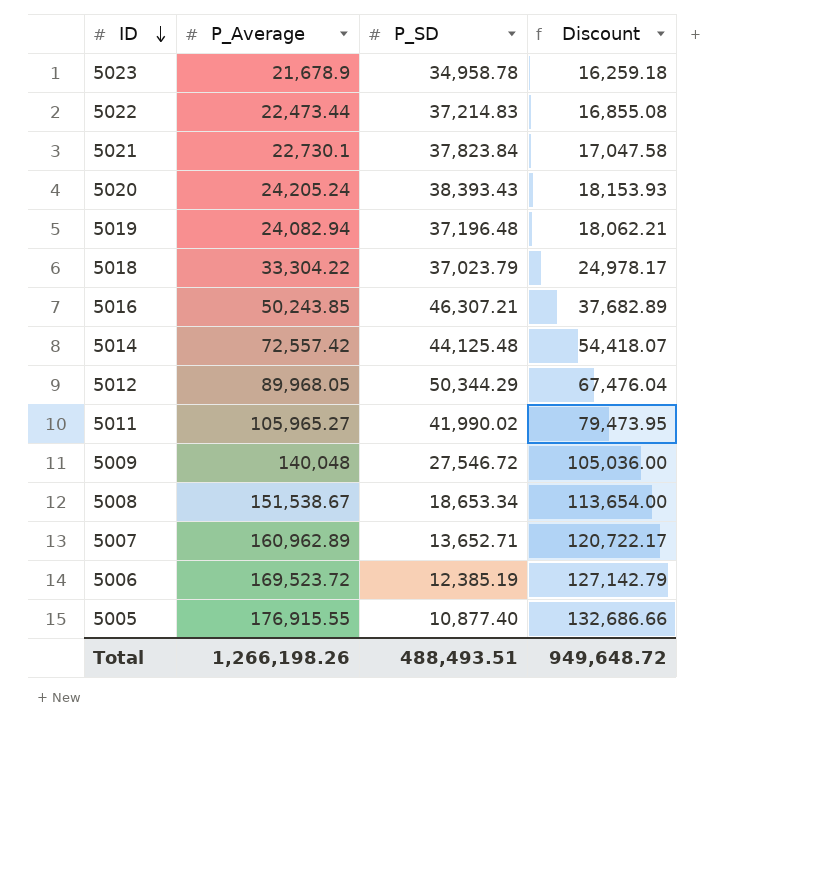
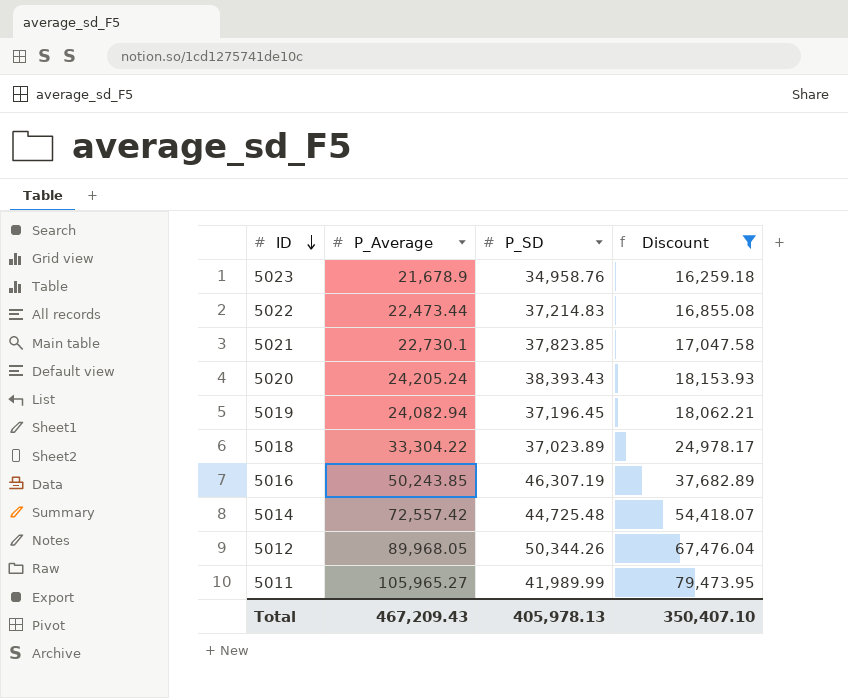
filter: none -> Discount <= 79,473.95
5023 | P_SD: 34,958.78 -> 34,958.76
5021 | P_SD: 37,823.84 -> 37,823.85
5019 | P_SD: 37,196.48 -> 37,196.45
5018 | P_SD: 37,023.79 -> 37,023.89
5016 | P_SD: 46,307.21 -> 46,307.19
5014 | P_SD: 44,125.48 -> 44,725.48
5012 | P_SD: 50,344.29 -> 50,344.26
5011 | P_SD: 41,990.02 -> 41,989.99
Total | P_Average: 1,266,198.26 -> 467,209.43
Total | P_SD: 488,493.51 -> 405,978.13
Total | Discount: 949,648.72 -> 350,407.10

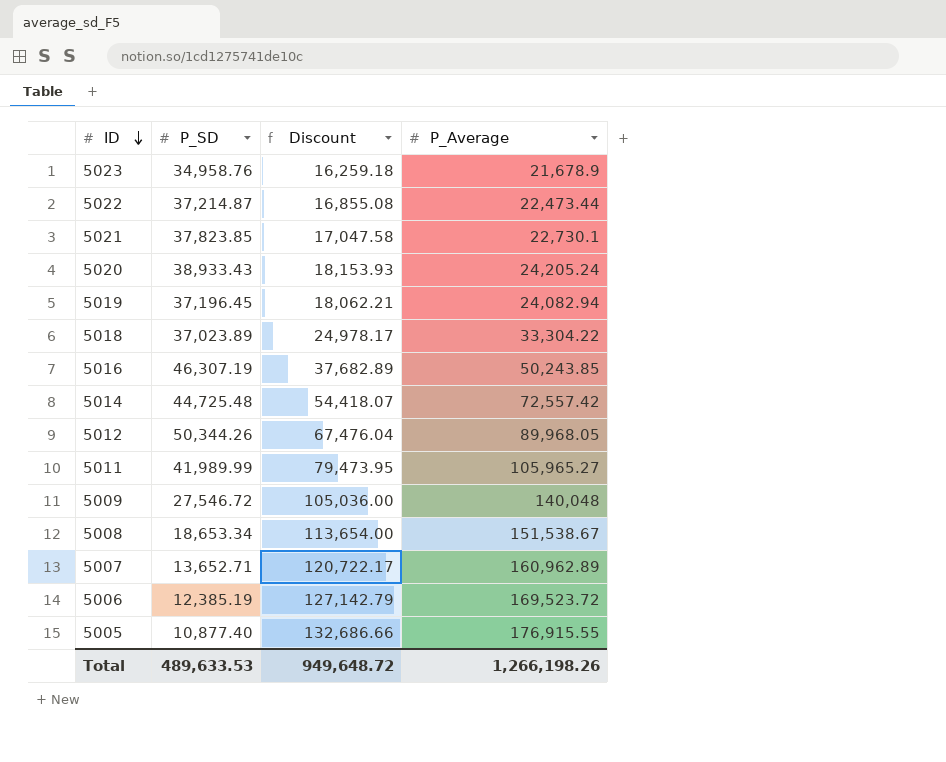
filter: Discount <= 79,473.95 -> none
column P_Average | position: 2 -> 4
5022 | P_SD: 37,214.83 -> 37,214.87
5020 | P_SD: 38,393.43 -> 38,933.43
Total | P_SD: 405,978.13 -> 489,633.53
Total | Discount: 350,407.10 -> 949,648.72
Total | P_Average: 467,209.43 -> 1,266,198.26

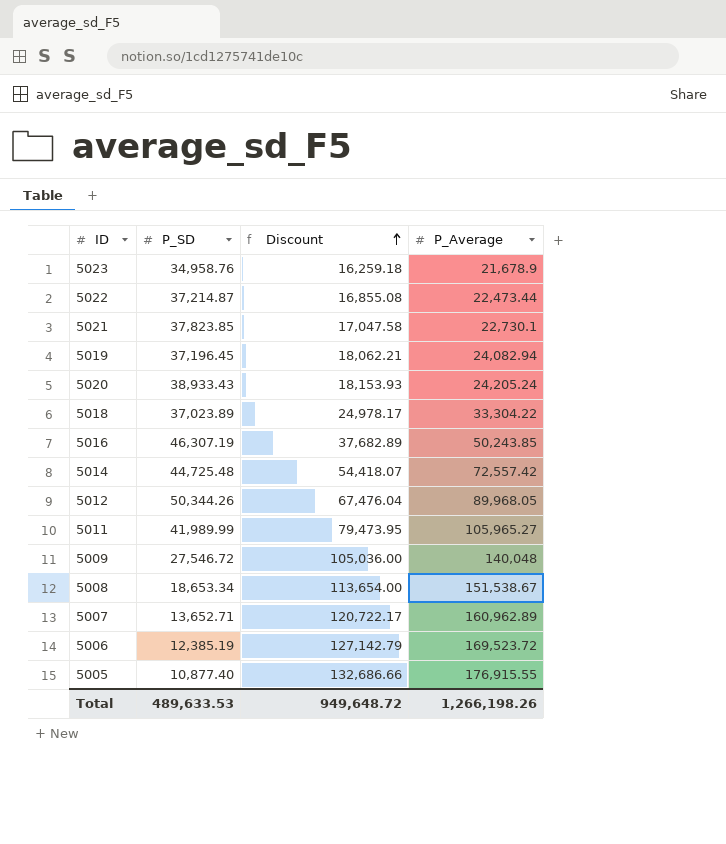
row order: ID descending -> Discount ascending

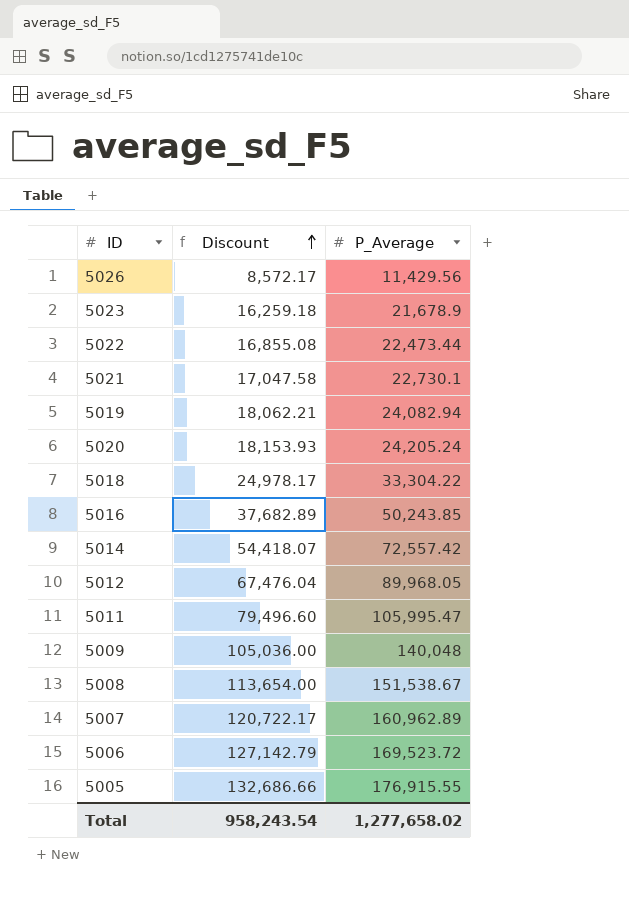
column P_SD | position: 2 -> none
row 5026: none -> 8,572.17 | 11,429.56
5011 | Discount: 79,473.95 -> 79,496.60
5011 | P_Average: 105,965.27 -> 105,995.47
Total | Discount: 949,648.72 -> 958,243.54
Total | P_Average: 1,266,198.26 -> 1,277,658.02

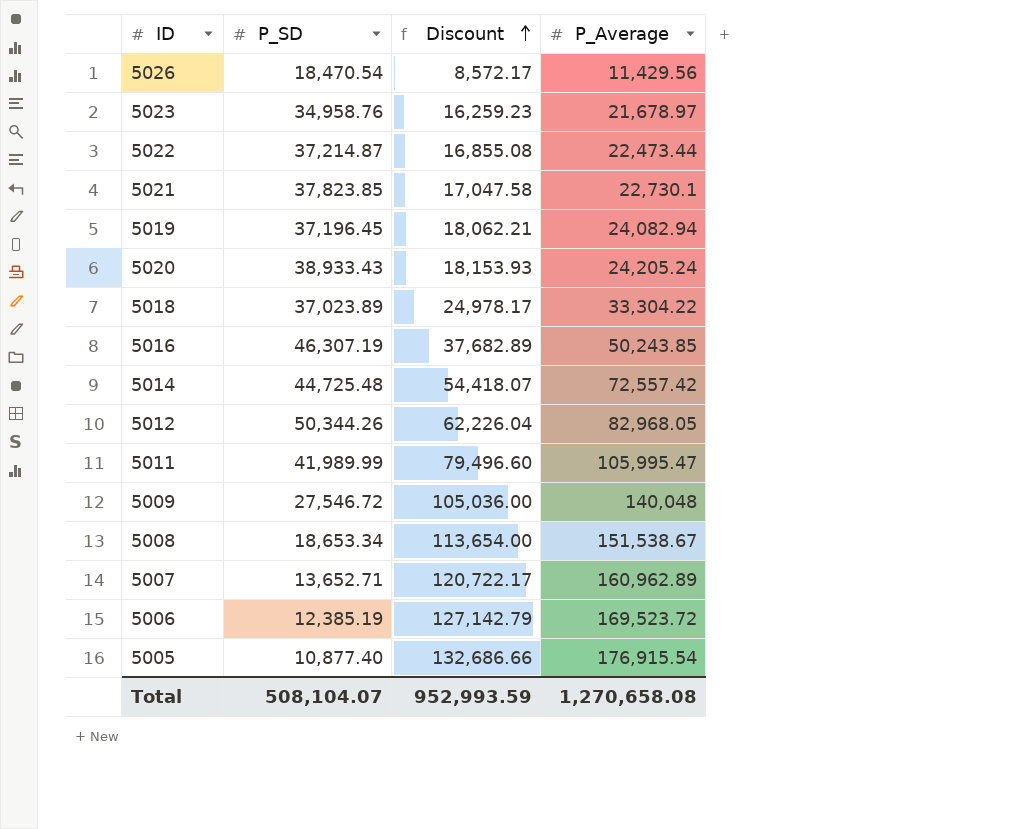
column P_SD | position: none -> 2
5023 | Discount: 16,259.18 -> 16,259.23
5023 | P_Average: 21,678.9 -> 21,678.97
5012 | Discount: 67,476.04 -> 62,226.04
5012 | P_Average: 89,968.05 -> 82,968.05
5005 | P_Average: 176,915.55 -> 176,915.54
Total | Discount: 958,243.54 -> 952,993.59
Total | P_Average: 1,277,658.02 -> 1,270,658.08

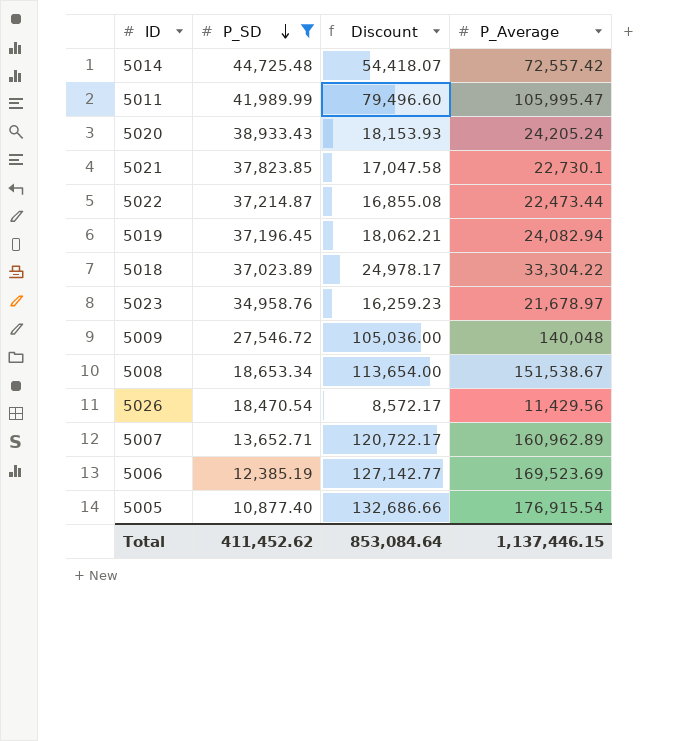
filter: none -> P_SD <= 44,725.48
row order: Discount ascending -> P_SD descending
5006 | Discount: 127,142.79 -> 127,142.77
5006 | P_Average: 169,523.72 -> 169,523.69
Total | P_SD: 508,104.07 -> 411,452.62
Total | Discount: 952,993.59 -> 853,084.64
Total | P_Average: 1,270,658.08 -> 1,137,446.15

